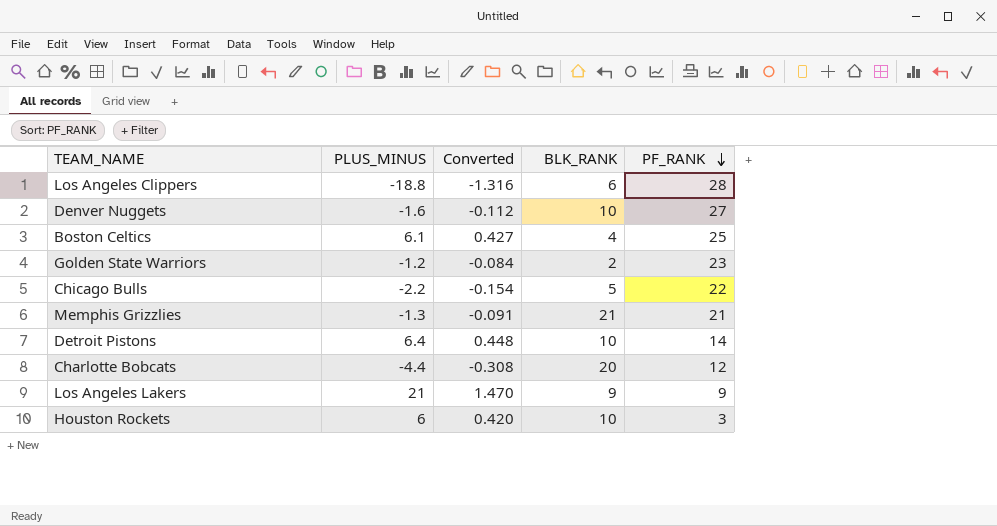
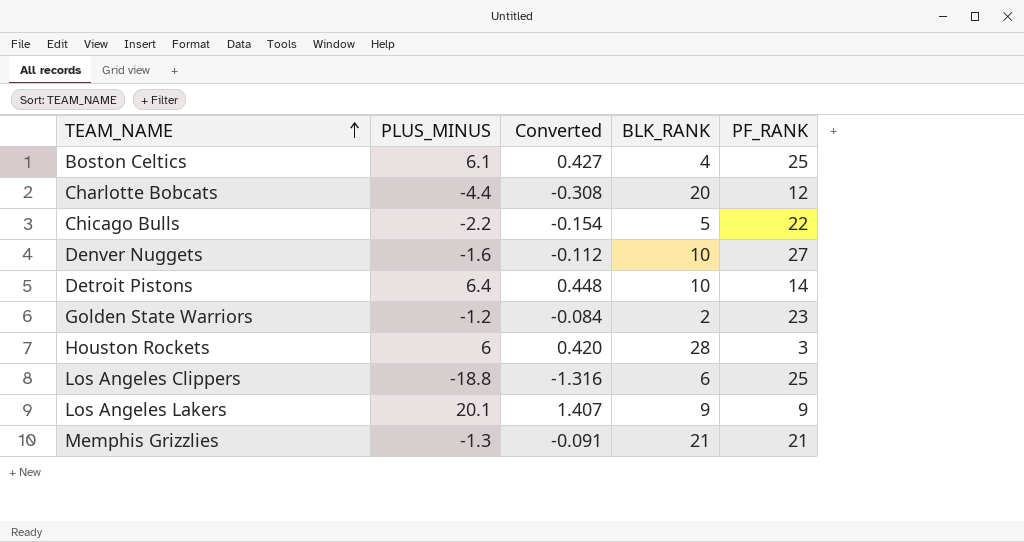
row order: PF_RANK descending -> TEAM_NAME ascending
Houston Rockets | BLK_RANK: 10 -> 28
Los Angeles Clippers | PF_RANK: 28 -> 25
Los Angeles Lakers | PLUS_MINUS: 21 -> 20.1
Los Angeles Lakers | Converted: 1.470 -> 1.407

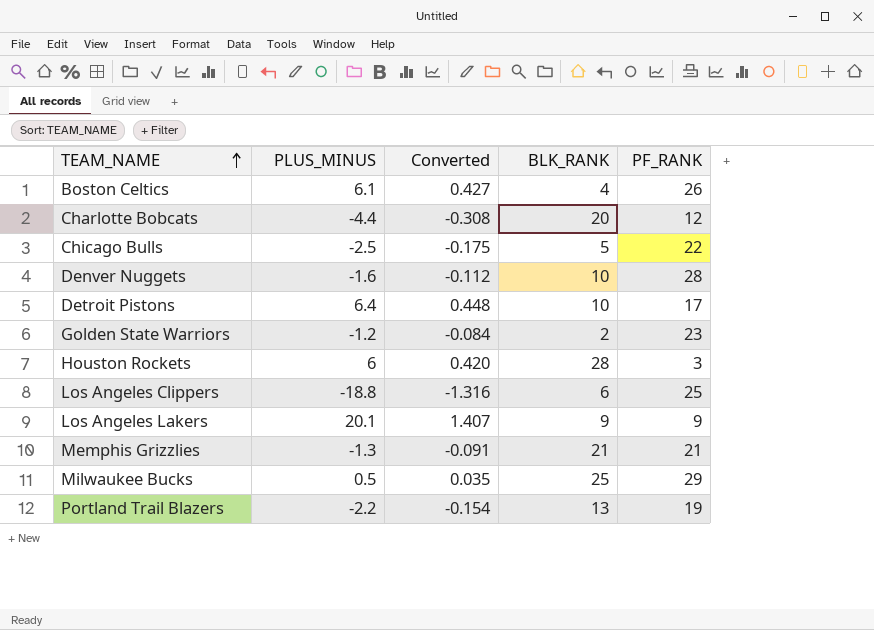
Boston Celtics | PF_RANK: 25 -> 26
Chicago Bulls | PLUS_MINUS: -2.2 -> -2.5
Chicago Bulls | Converted: -0.154 -> -0.175
Denver Nuggets | PF_RANK: 27 -> 28
Detroit Pistons | PF_RANK: 14 -> 17
row Milwaukee Bucks: none -> 0.5 | 0.035 | 25 | 29
row Portland Trail Blazers: none -> -2.2 | -0.154 | 13 | 19

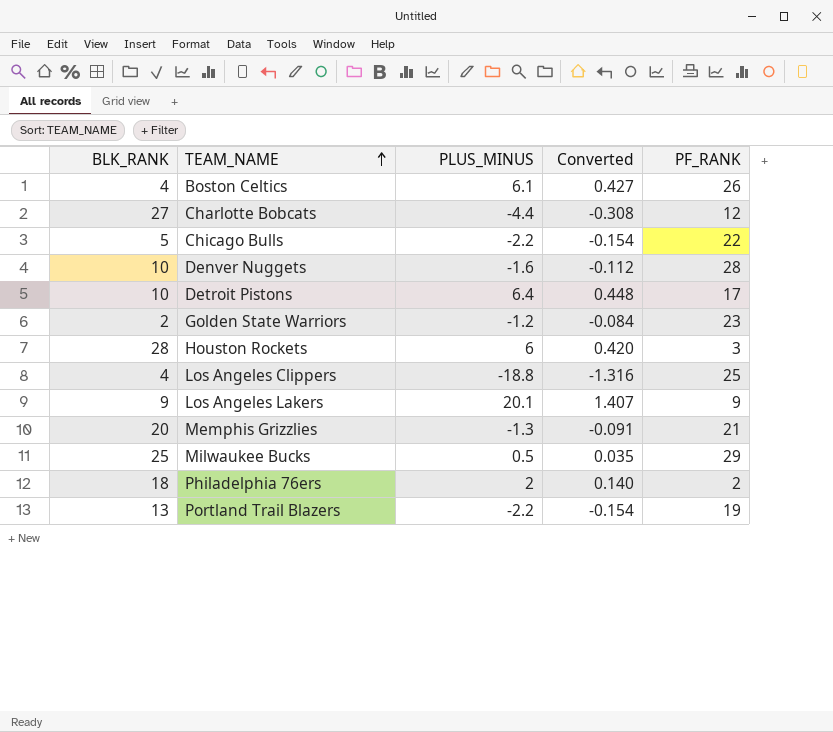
column BLK_RANK | position: 4 -> 1
Charlotte Bobcats | BLK_RANK: 20 -> 27
Chicago Bulls | PLUS_MINUS: -2.5 -> -2.2
Chicago Bulls | Converted: -0.175 -> -0.154
Los Angeles Clippers | BLK_RANK: 6 -> 4
Memphis Grizzlies | BLK_RANK: 21 -> 20
row Philadelphia 76ers: none -> 18 | 2 | 0.140 | 2

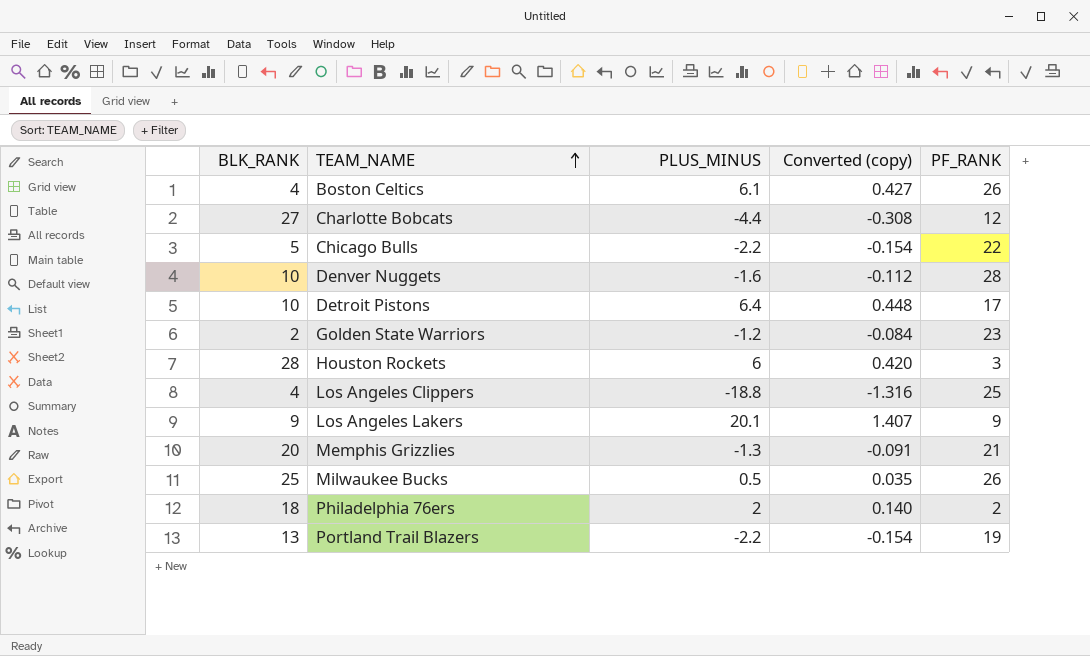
column name: Converted -> Converted (copy)
Milwaukee Bucks | PF_RANK: 29 -> 26

